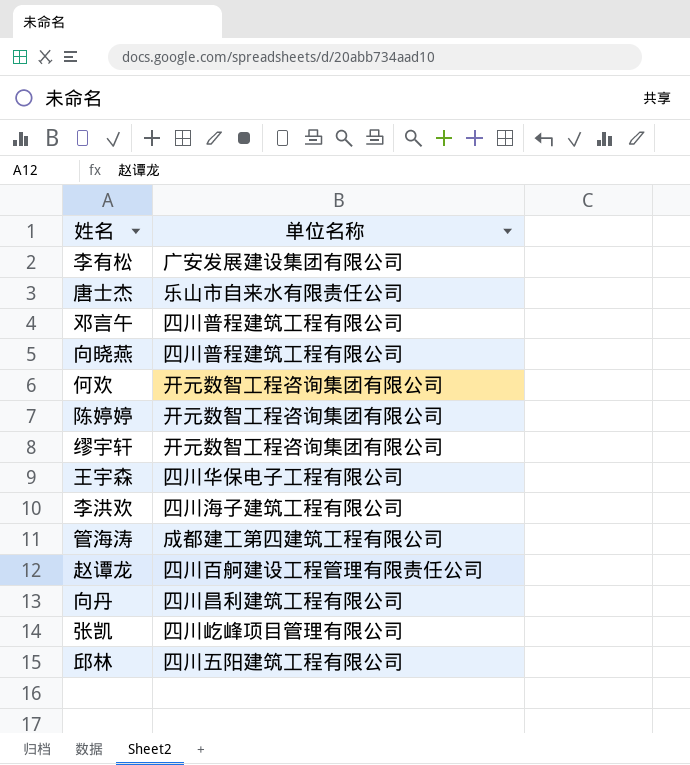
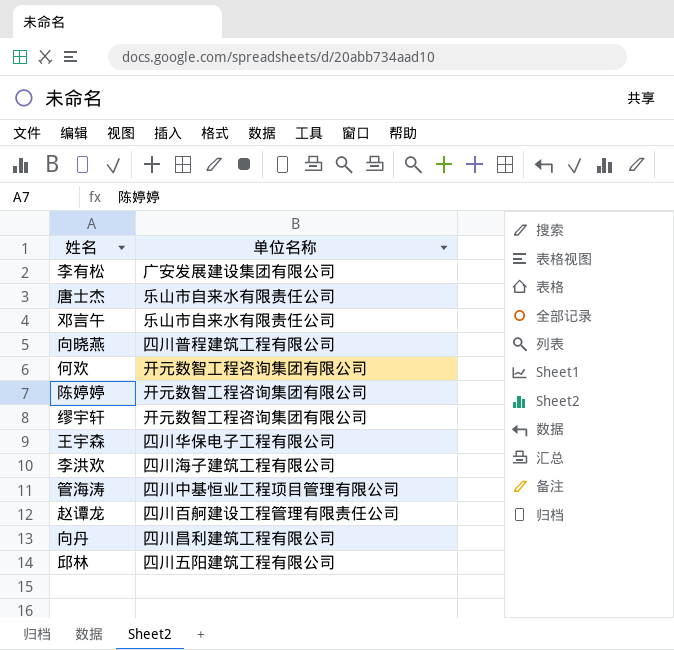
row 张凯: 四川屹峰项目管理有限公司 -> none
邓言午 | 单位名称: 四川普程建筑工程有限公司 -> 乐山市自来水有限责任公司
管海涛 | 单位名称: 成都建工第四建筑工程有限公司 -> 四川中基恒业工程项目管理有限公司

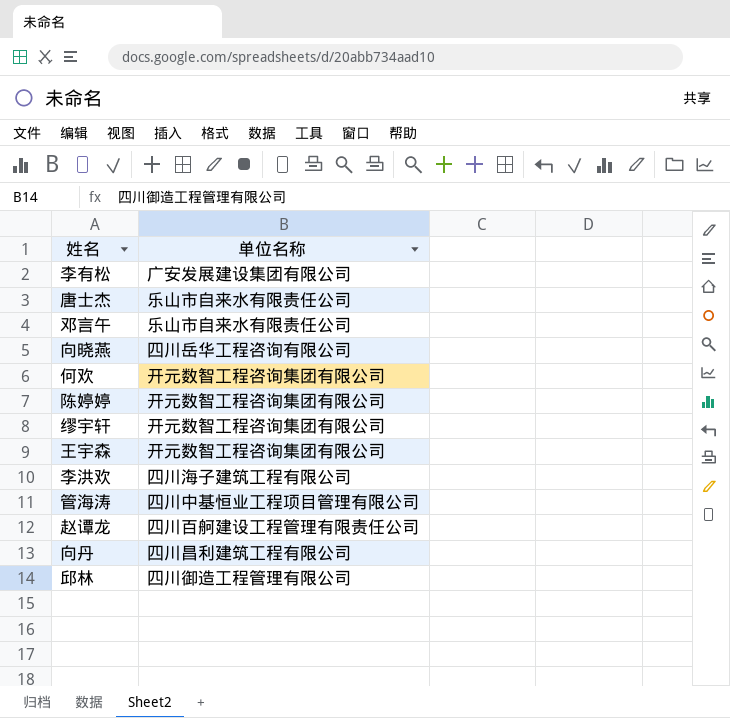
向晓燕 | 单位名称: 四川普程建筑工程有限公司 -> 四川岳华工程咨询有限公司
王宇森 | 单位名称: 四川华保电子工程有限公司 -> 开元数智工程咨询集团有限公司
邱林 | 单位名称: 四川五阳建筑工程有限公司 -> 四川御造工程管理有限公司

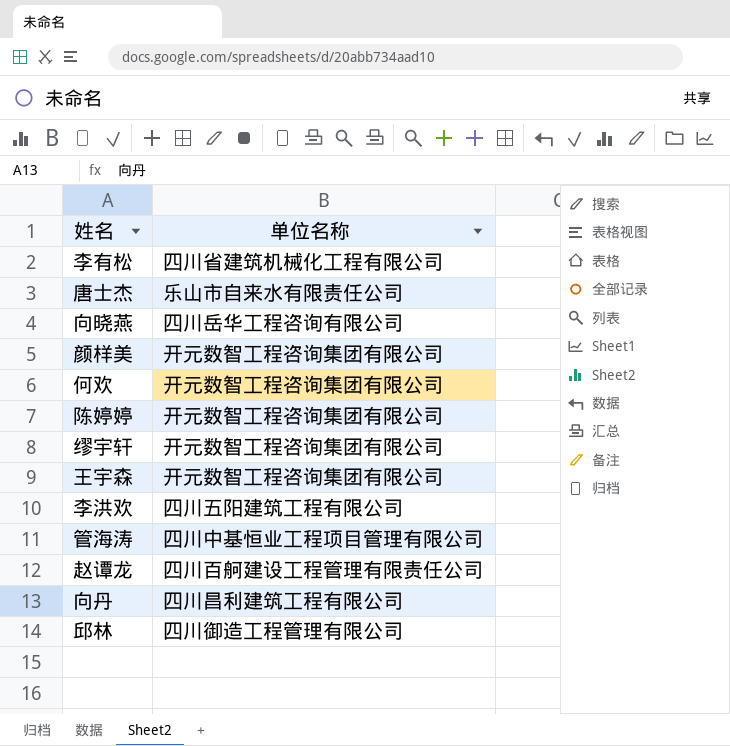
row 邓言午: 乐山市自来水有限责任公司 -> none
李有松 | 单位名称: 广安发展建设集团有限公司 -> 四川省建筑机械化工程有限公司
row 颜样美: none -> 开元数智工程咨询集团有限公司
李洪欢 | 单位名称: 四川海子建筑工程有限公司 -> 四川五阳建筑工程有限公司

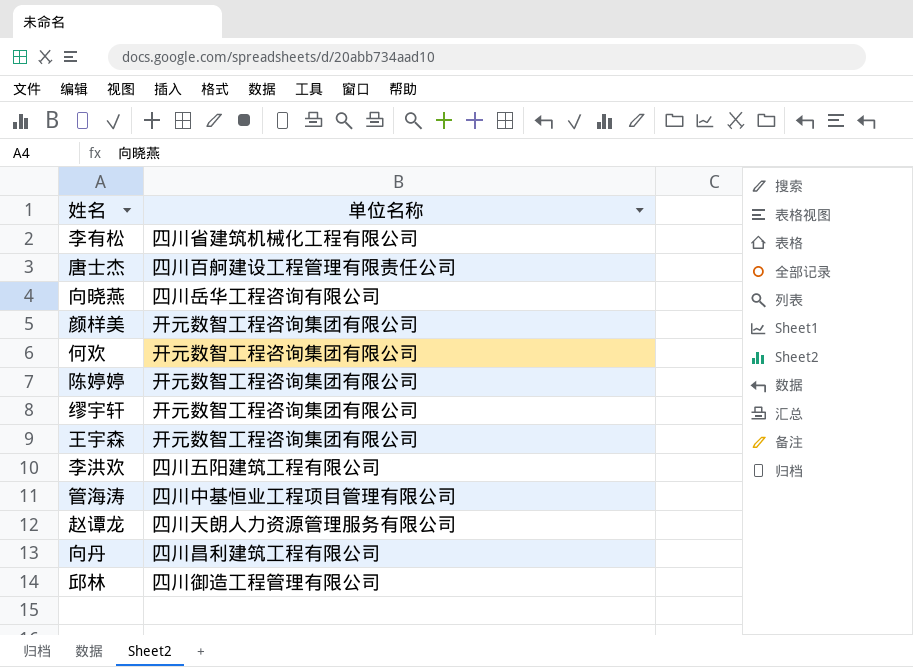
唐士杰 | 单位名称: 乐山市自来水有限责任公司 -> 四川百舸建设工程管理有限责任公司
赵谭龙 | 单位名称: 四川百舸建设工程管理有限责任公司 -> 四川天朗人力资源管理服务有限公司

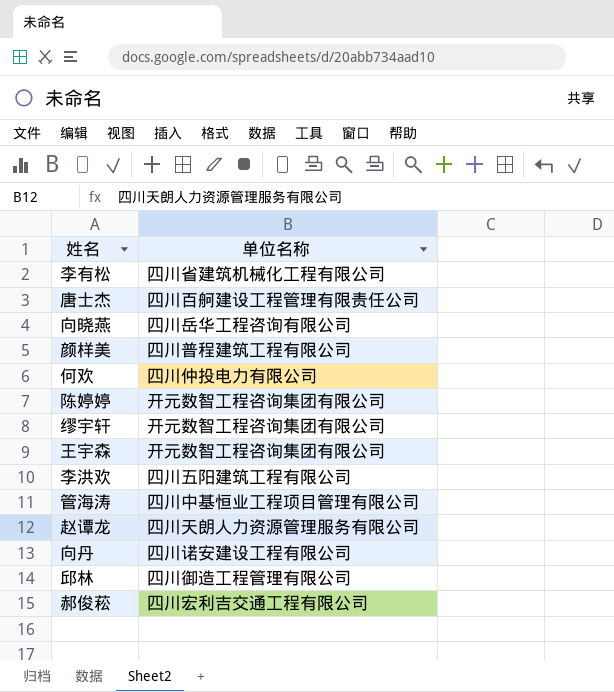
颜样美 | 单位名称: 开元数智工程咨询集团有限公司 -> 四川普程建筑工程有限公司
何欢 | 单位名称: 开元数智工程咨询集团有限公司 -> 四川仲投电力有限公司
向丹 | 单位名称: 四川昌利建筑工程有限公司 -> 四川诺安建设工程有限公司
row 郝俊菘: none -> 四川宏利吉交通工程有限公司

